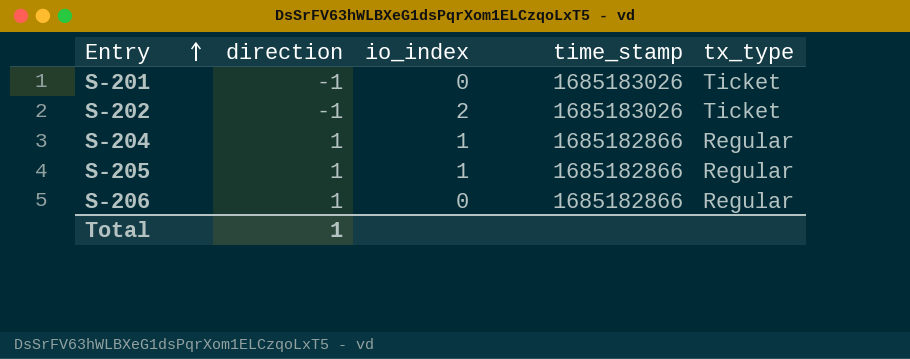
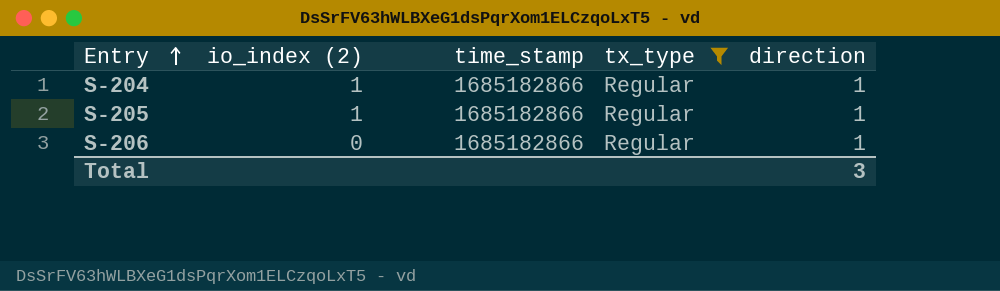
filter: none -> tx_type = Regular
column name: io_index -> io_index (2)
column direction | position: 2 -> 5
Total | direction: 1 -> 3

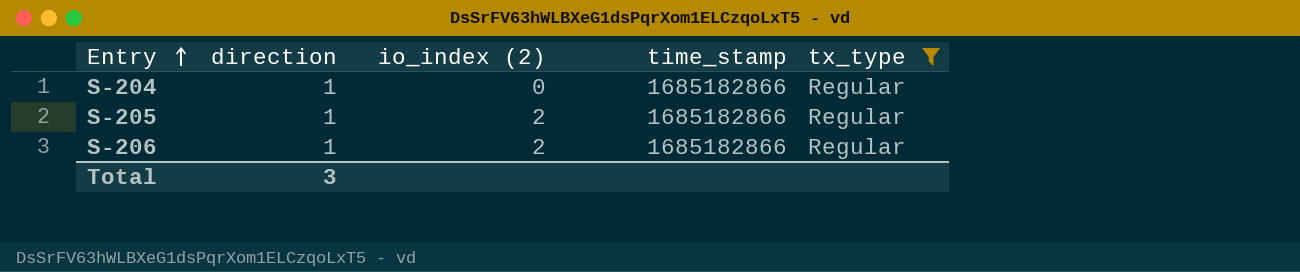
column direction | position: 5 -> 2
S-204 | io_index (2): 1 -> 0
S-205 | io_index (2): 1 -> 2
S-206 | io_index (2): 0 -> 2

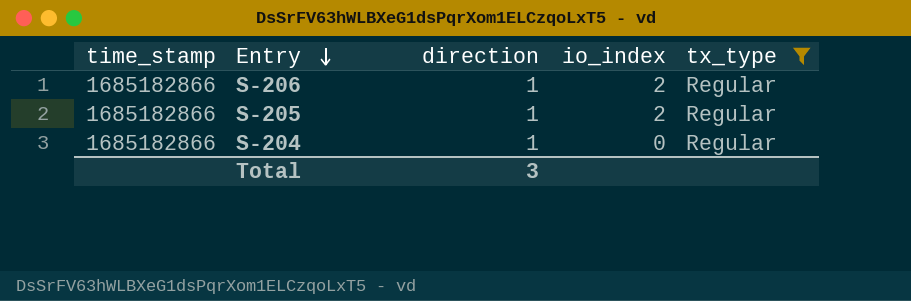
row order: Entry ascending -> Entry descending
column time_stamp | position: 4 -> 1
column name: io_index (2) -> io_index

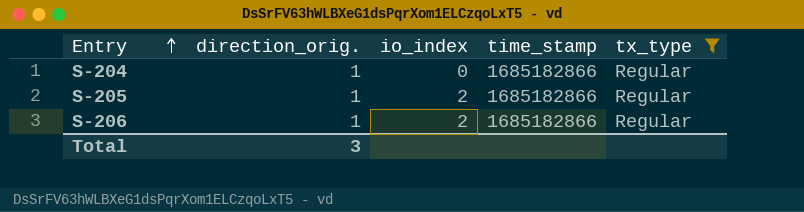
row order: Entry descending -> Entry ascending
column name: direction -> direction_orig.
column time_stamp | position: 1 -> 4

